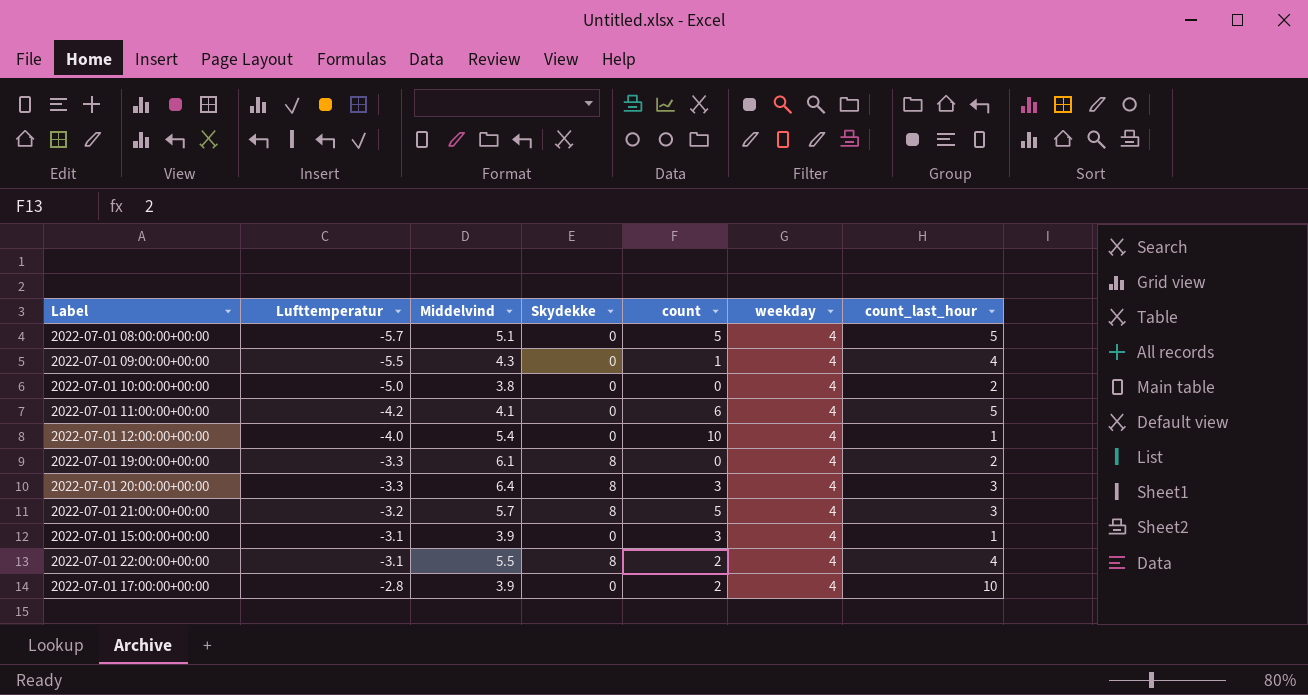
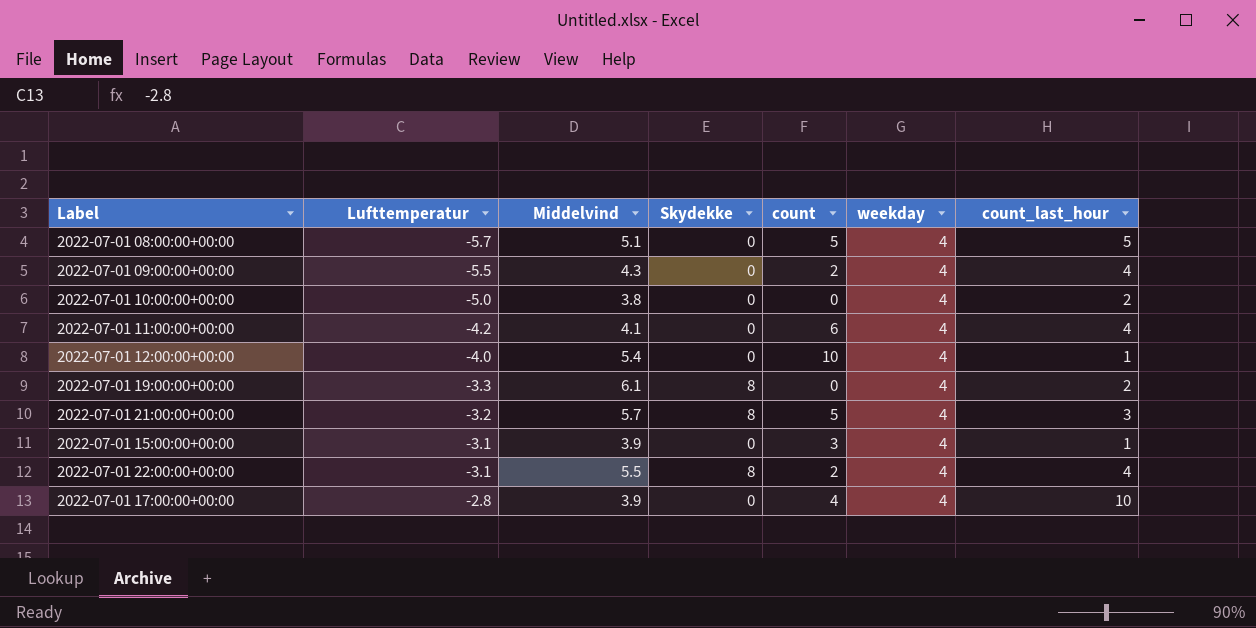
row 2022-07-01 20:00:00+00:00: -3.3 | 6.4 | 8 | 3 | 4 | 3 -> none
2022-07-01 09:00:00+00:00 | count: 1 -> 2
2022-07-01 11:00:00+00:00 | count_last_hour: 5 -> 4
2022-07-01 17:00:00+00:00 | count: 2 -> 4

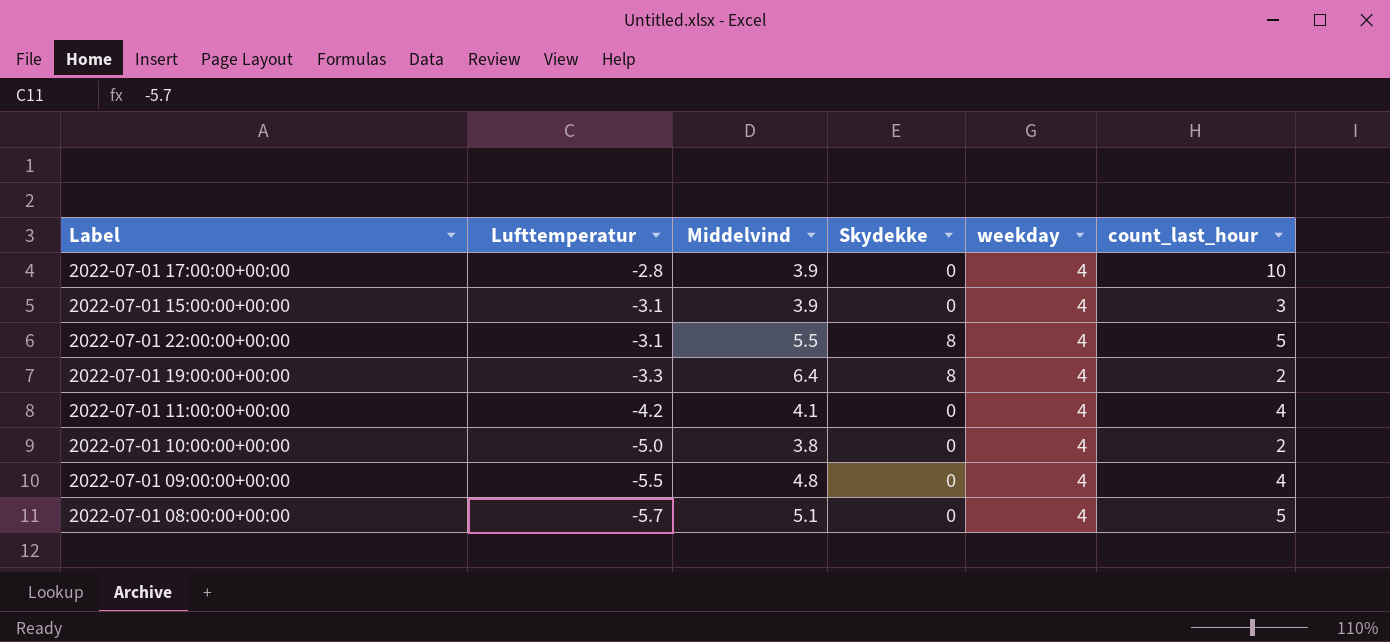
row order: Lufttemperatur ascending -> Lufttemperatur descending
column count | position: 5 -> none
row 2022-07-01 12:00:00+00:00: -4.0 | 5.4 | 0 | 10 | 4 | 1 -> none
row 2022-07-01 21:00:00+00:00: -3.2 | 5.7 | 8 | 5 | 4 | 3 -> none
2022-07-01 15:00:00+00:00 | count_last_hour: 1 -> 3
2022-07-01 22:00:00+00:00 | count_last_hour: 4 -> 5
2022-07-01 19:00:00+00:00 | Middelvind: 6.1 -> 6.4
2022-07-01 09:00:00+00:00 | Middelvind: 4.3 -> 4.8

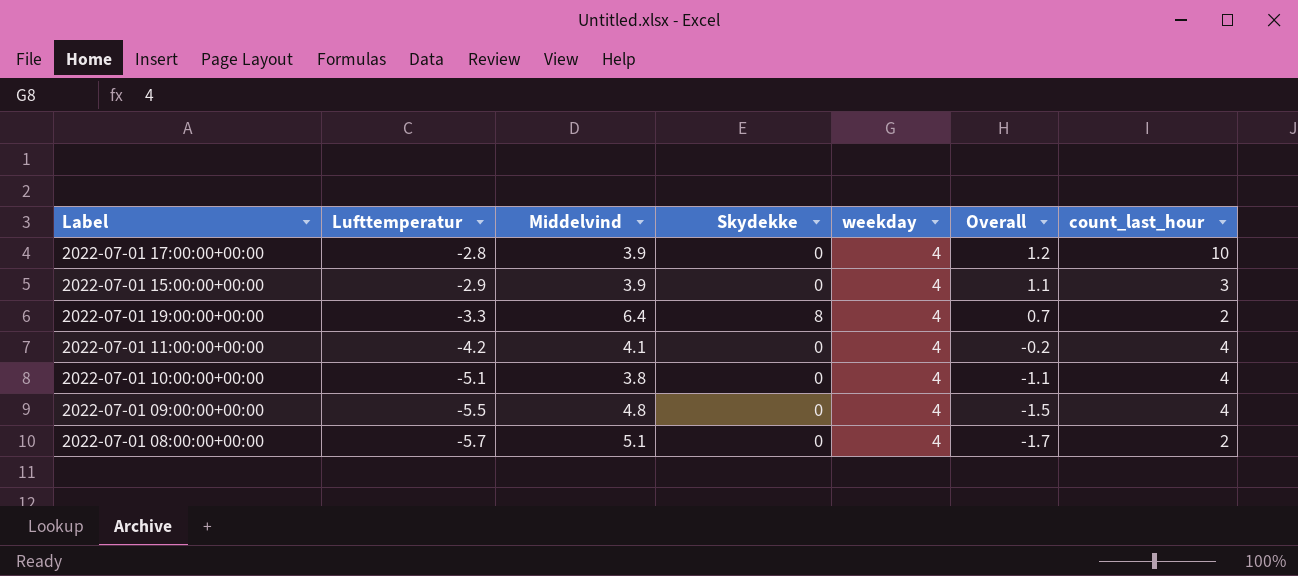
column Overall | formula: none -> [Lufttemperatur] + [weekday]
row 2022-07-01 22:00:00+00:00: -3.1 | 5.5 | 8 | 4 | 5 -> none
2022-07-01 15:00:00+00:00 | Lufttemperatur: -3.1 -> -2.9
2022-07-01 10:00:00+00:00 | Lufttemperatur: -5.0 -> -5.1
2022-07-01 10:00:00+00:00 | count_last_hour: 2 -> 4
2022-07-01 08:00:00+00:00 | count_last_hour: 5 -> 2

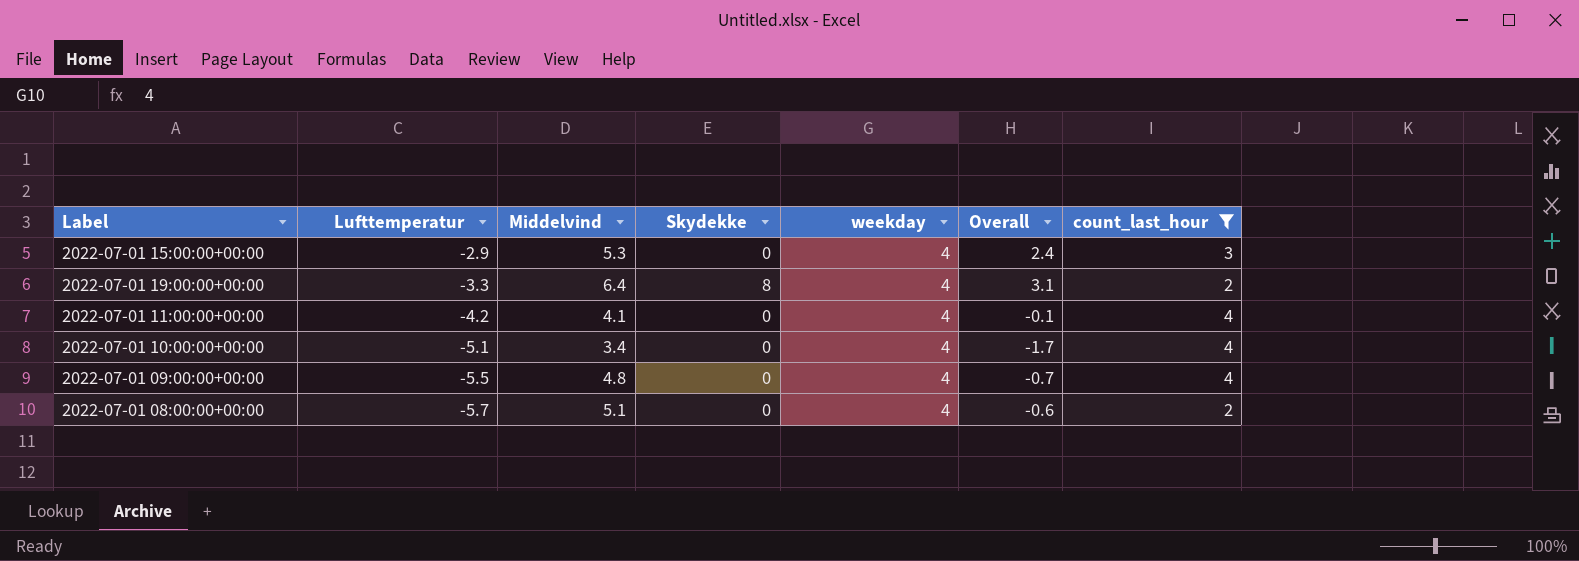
filter: none -> count_last_hour != 10
column Overall | formula: [Lufttemperatur] + [weekday] -> [Lufttemperatur] + [Middelvind]
2022-07-01 15:00:00+00:00 | Middelvind: 3.9 -> 5.3
2022-07-01 10:00:00+00:00 | Middelvind: 3.8 -> 3.4

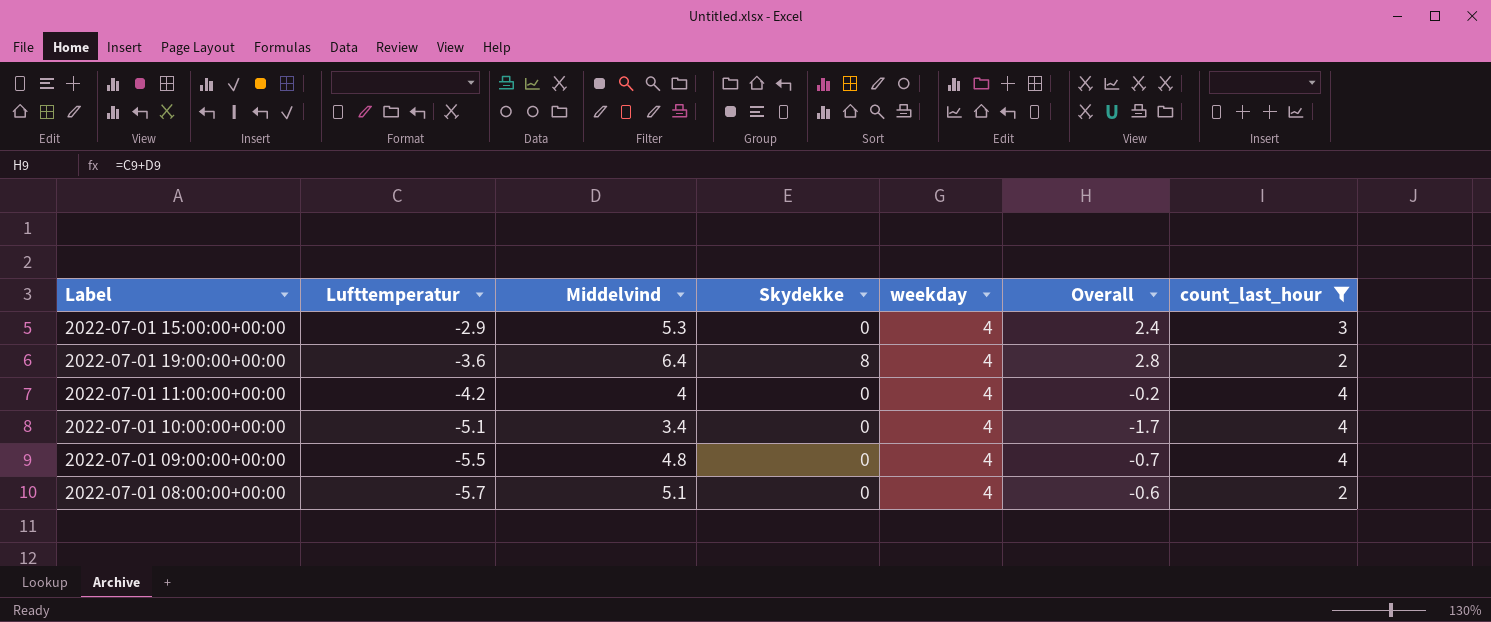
2022-07-01 19:00:00+00:00 | Lufttemperatur: -3.3 -> -3.6
2022-07-01 19:00:00+00:00 | Overall: 3.1 -> 2.8
2022-07-01 11:00:00+00:00 | Middelvind: 4.1 -> 4
2022-07-01 11:00:00+00:00 | Overall: -0.1 -> -0.2

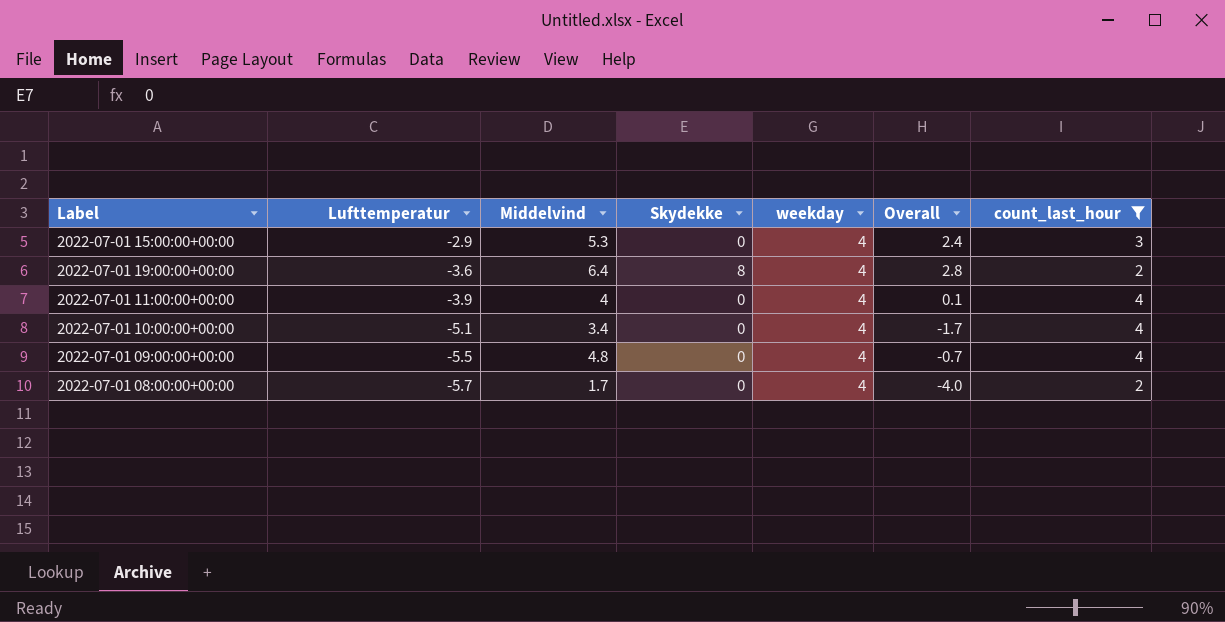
2022-07-01 11:00:00+00:00 | Lufttemperatur: -4.2 -> -3.9
2022-07-01 11:00:00+00:00 | Overall: -0.2 -> 0.1
2022-07-01 08:00:00+00:00 | Middelvind: 5.1 -> 1.7
2022-07-01 08:00:00+00:00 | Overall: -0.6 -> -4.0

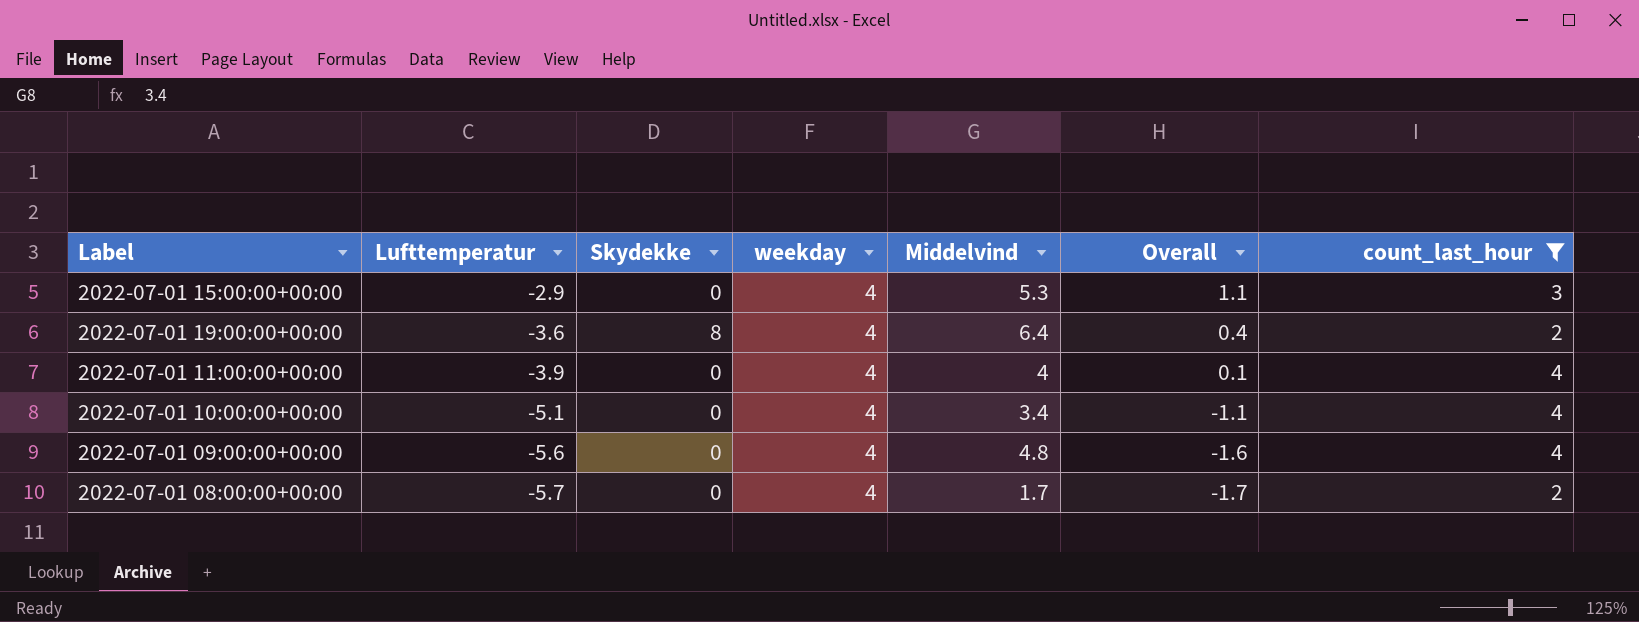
column Middelvind | position: 3 -> 5
column Overall | formula: [Lufttemperatur] + [Middelvind] -> [Lufttemperatur] + [weekday]
2022-07-01 09:00:00+00:00 | Lufttemperatur: -5.5 -> -5.6

